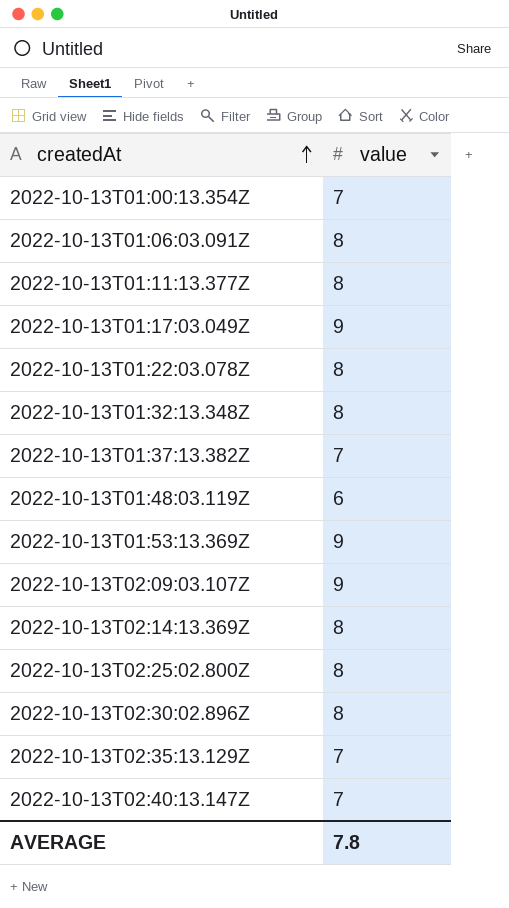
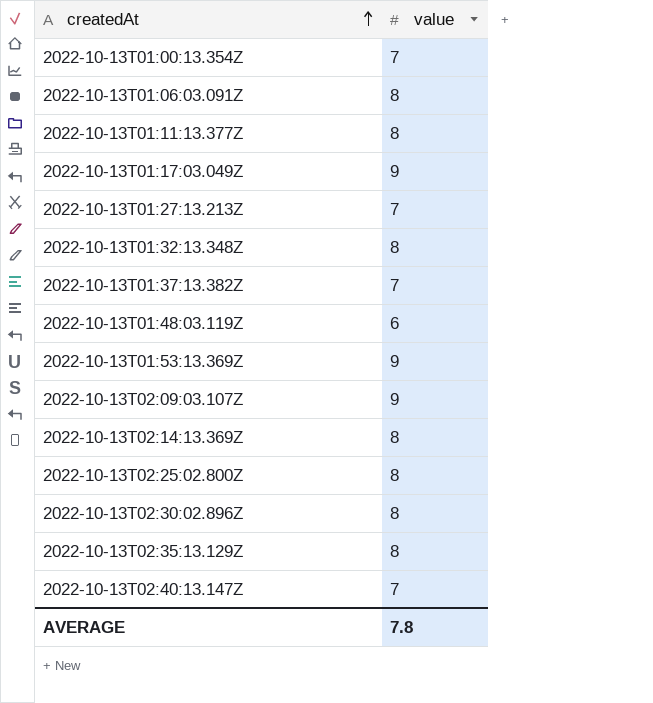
row 2022-10-13T01:22:03.078Z: 8 -> none
row 2022-10-13T01:27:13.213Z: none -> 7
2022-10-13T02:35:13.129Z | value: 7 -> 8

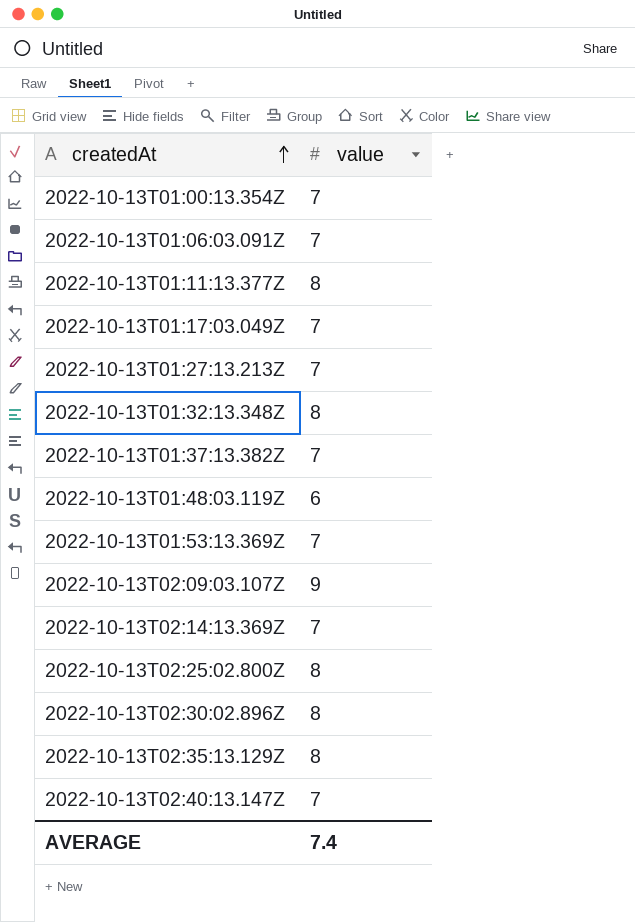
2022-10-13T01:06:03.091Z | value: 8 -> 7
2022-10-13T01:17:03.049Z | value: 9 -> 7
2022-10-13T01:53:13.369Z | value: 9 -> 7
2022-10-13T02:14:13.369Z | value: 8 -> 7
AVERAGE | value: 7.8 -> 7.4

